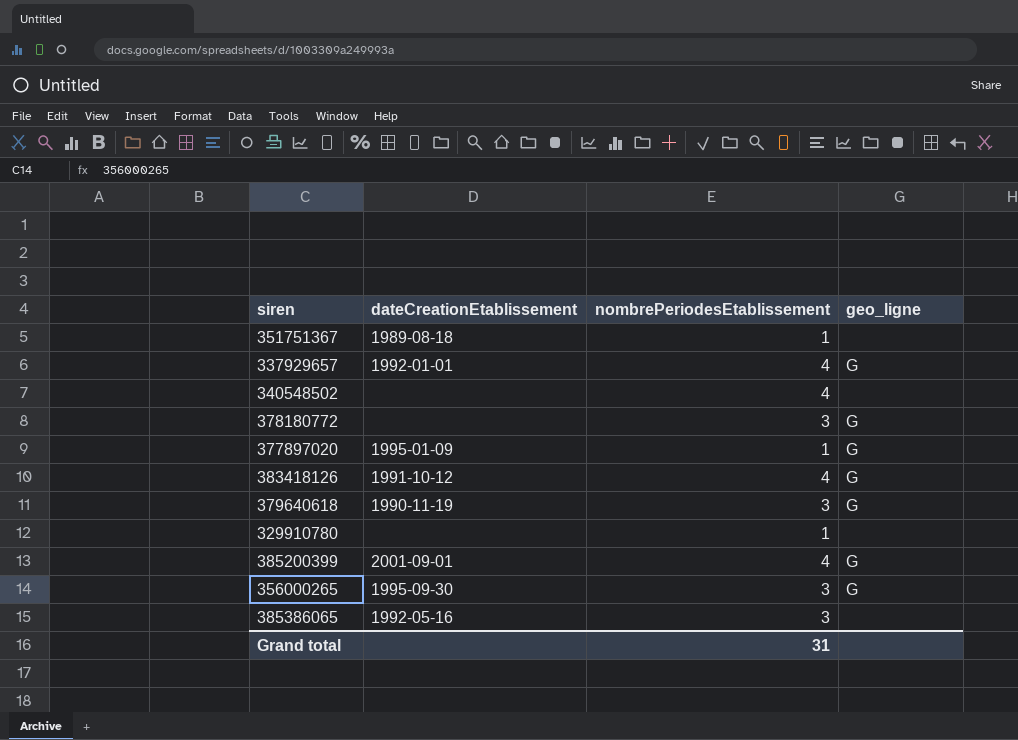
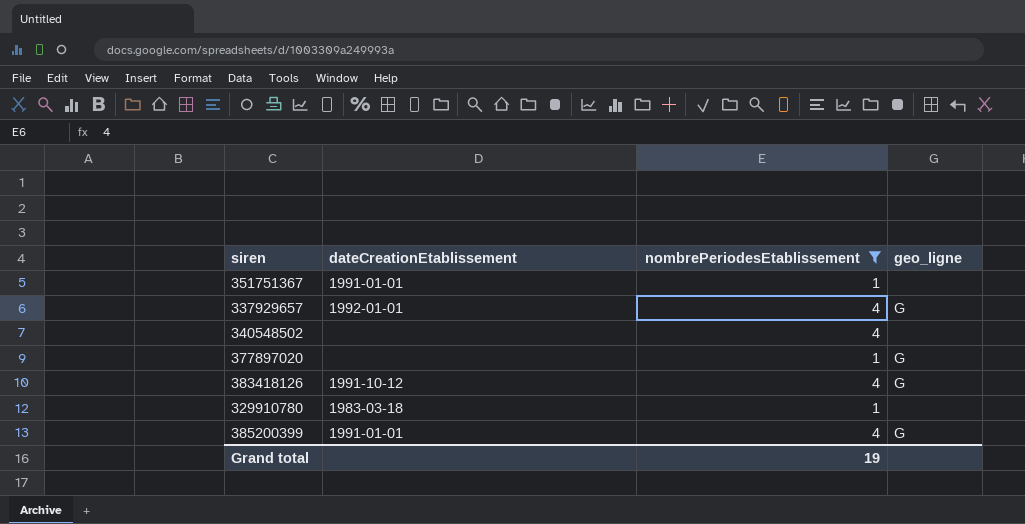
filter: none -> nombrePeriodesEtablissement != 3
351751367 | dateCreationEtablissement: 1989-08-18 -> 1991-01-01
377897020 | dateCreationEtablissement: 1995-01-09 -> none
329910780 | dateCreationEtablissement: none -> 1983-03-18
385200399 | dateCreationEtablissement: 2001-09-01 -> 1991-01-01
Grand total | nombrePeriodesEtablissement: 31 -> 19

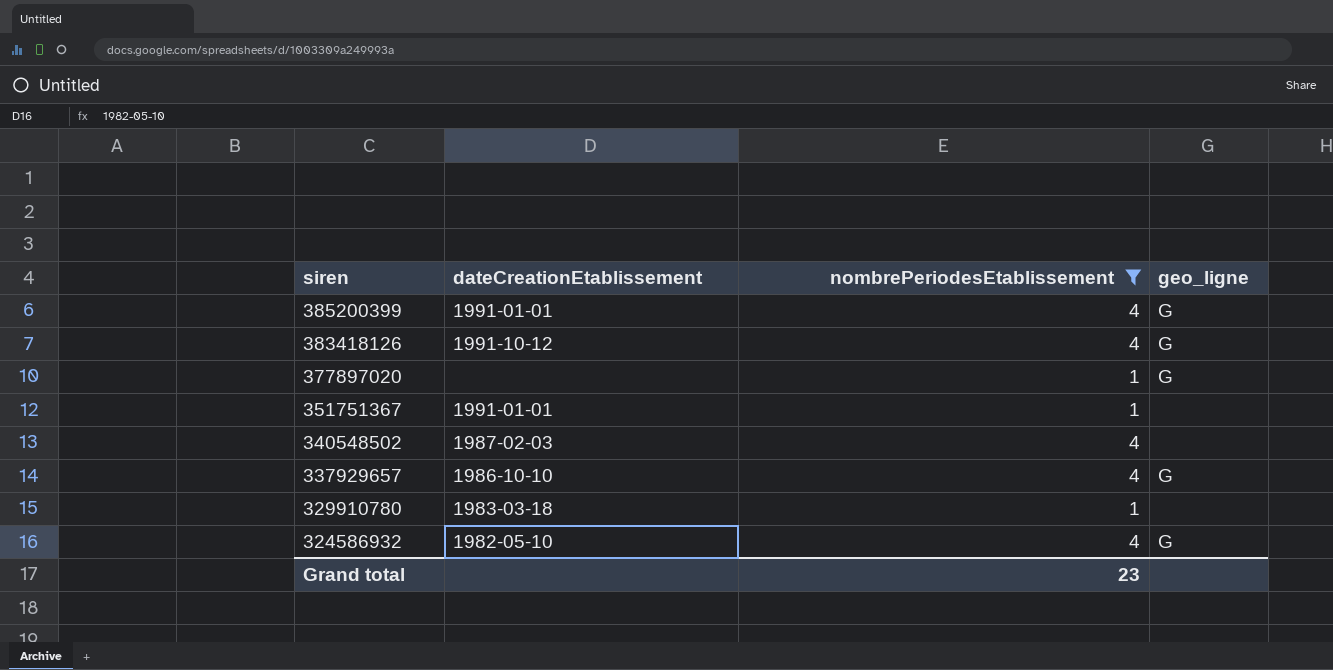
row order: none -> siren descending
340548502 | dateCreationEtablissement: none -> 1987-02-03
337929657 | dateCreationEtablissement: 1992-01-01 -> 1986-10-10
row 324586932: none -> 1982-05-10 | 4 | G
Grand total | nombrePeriodesEtablissement: 19 -> 23

